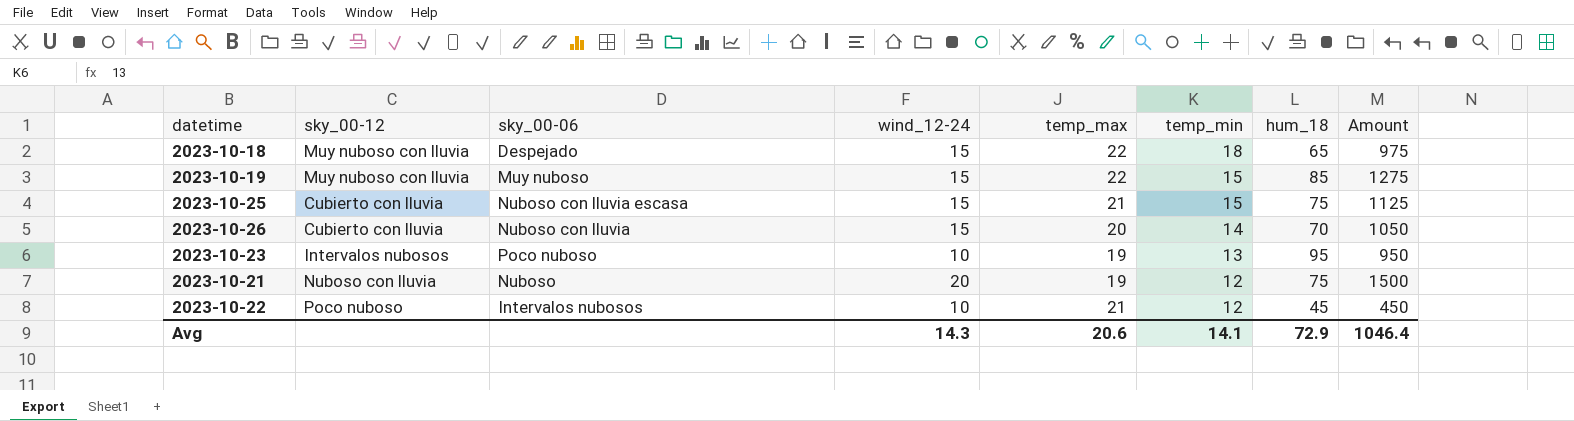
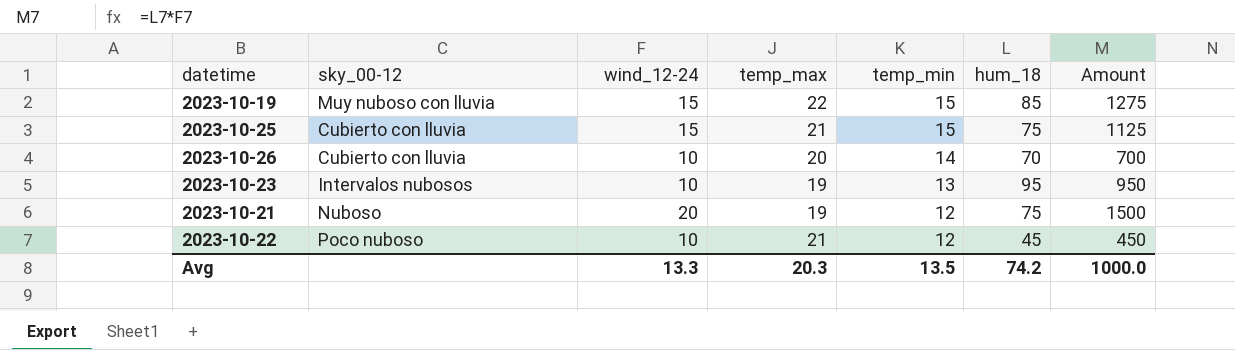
column sky_00-06 | position: 3 -> none
row 2023-10-18: Muy nuboso con lluvia | Despejado | 15 | 22 | 18 | 65 | 975 -> none
2023-10-26 | wind_12-24: 15 -> 10
2023-10-26 | Amount: 1050 -> 700
2023-10-21 | sky_00-12: Nuboso con lluvia -> Nuboso
Avg | wind_12-24: 14.3 -> 13.3
Avg | temp_max: 20.6 -> 20.3
Avg | temp_min: 14.1 -> 13.5
Avg | hum_18: 72.9 -> 74.2
Avg | Amount: 1046.4 -> 1000.0

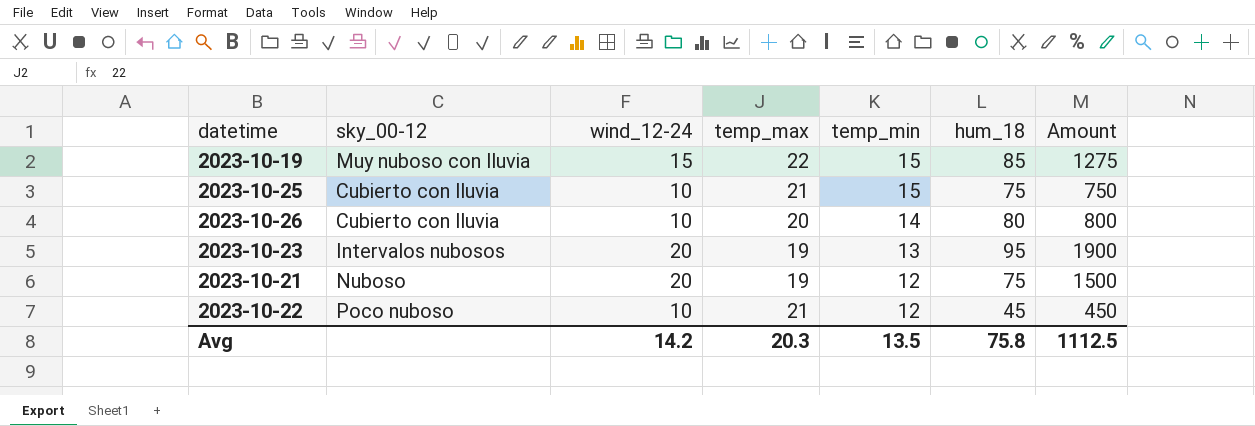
2023-10-25 | wind_12-24: 15 -> 10
2023-10-25 | Amount: 1125 -> 750
2023-10-26 | hum_18: 70 -> 80
2023-10-26 | Amount: 700 -> 800
2023-10-23 | wind_12-24: 10 -> 20
2023-10-23 | Amount: 950 -> 1900
Avg | wind_12-24: 13.3 -> 14.2
Avg | hum_18: 74.2 -> 75.8
Avg | Amount: 1000.0 -> 1112.5

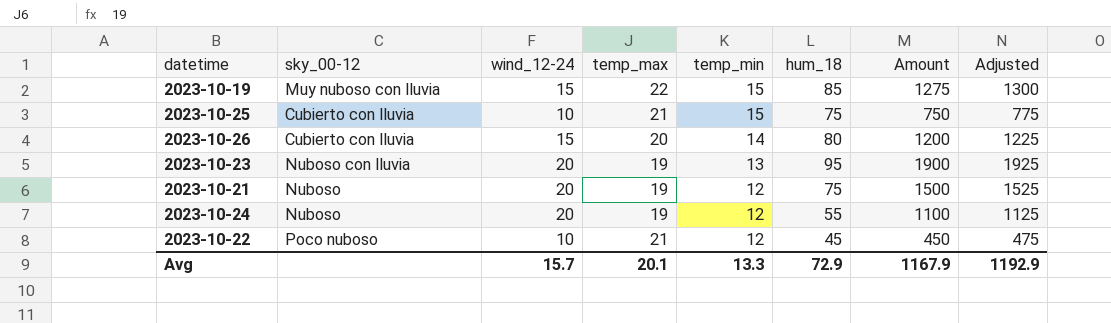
column Adjusted | formula: none -> [Amount] + 25
2023-10-26 | wind_12-24: 10 -> 15
2023-10-26 | Amount: 800 -> 1200
2023-10-23 | sky_00-12: Intervalos nubosos -> Nuboso con lluvia
row 2023-10-24: none -> Nuboso | 20 | 19 | 12 | 55 | 1100 | 1125
Avg | wind_12-24: 14.2 -> 15.7
Avg | temp_max: 20.3 -> 20.1
Avg | temp_min: 13.5 -> 13.3
Avg | hum_18: 75.8 -> 72.9
Avg | Amount: 1112.5 -> 1167.9

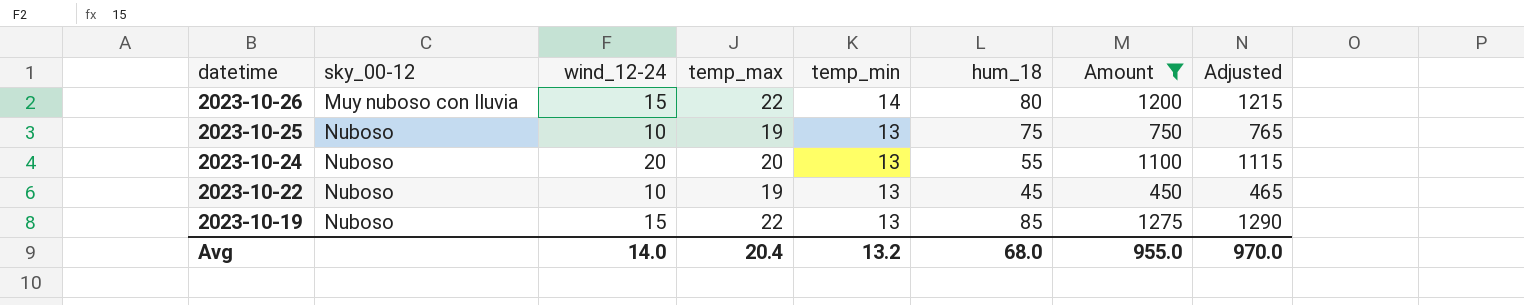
filter: none -> Amount <= 1275
row order: temp_min descending -> datetime descending
column Adjusted | formula: [Amount] + 25 -> [Amount] + 15
2023-10-26 | sky_00-12: Cubierto con lluvia -> Muy nuboso con lluvia
2023-10-26 | temp_max: 20 -> 22
2023-10-25 | sky_00-12: Cubierto con lluvia -> Nuboso
2023-10-25 | temp_max: 21 -> 19
2023-10-25 | temp_min: 15 -> 13
2023-10-24 | temp_max: 19 -> 20
2023-10-24 | temp_min: 12 -> 13
2023-10-22 | sky_00-12: Poco nuboso -> Nuboso
2023-10-22 | temp_max: 21 -> 19
2023-10-22 | temp_min: 12 -> 13
2023-10-19 | sky_00-12: Muy nuboso con lluvia -> Nuboso
2023-10-19 | temp_min: 15 -> 13
Avg | wind_12-24: 15.7 -> 14.0
Avg | temp_max: 20.1 -> 20.4
Avg | temp_min: 13.3 -> 13.2
Avg | hum_18: 72.9 -> 68.0
Avg | Amount: 1167.9 -> 955.0
Avg | Adjusted: 1192.9 -> 970.0

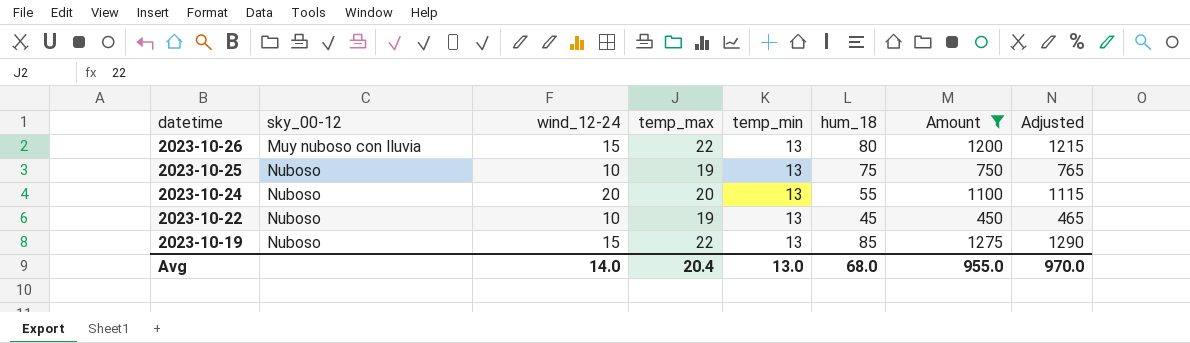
2023-10-26 | temp_min: 14 -> 13
Avg | temp_min: 13.2 -> 13.0

